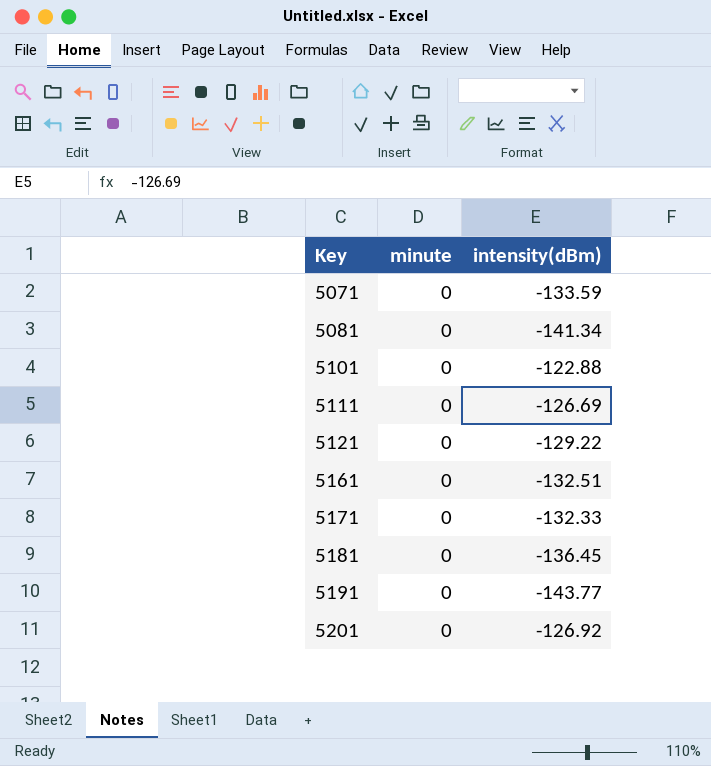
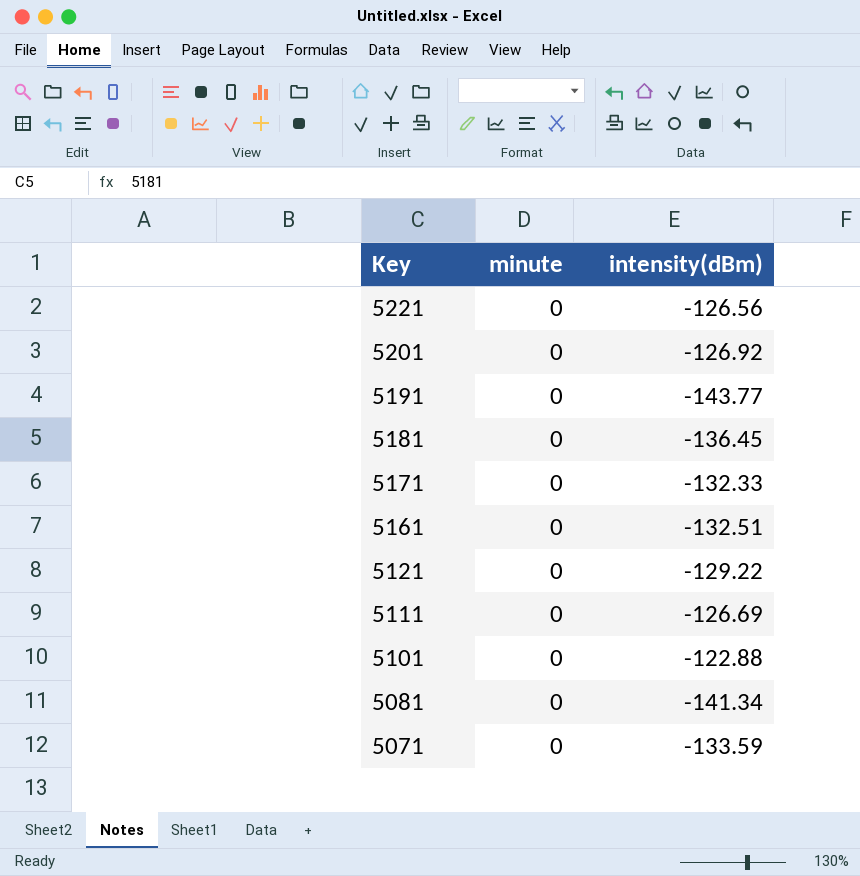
row order: Key ascending -> Key descending
row 5221: none -> 0 | -126.56

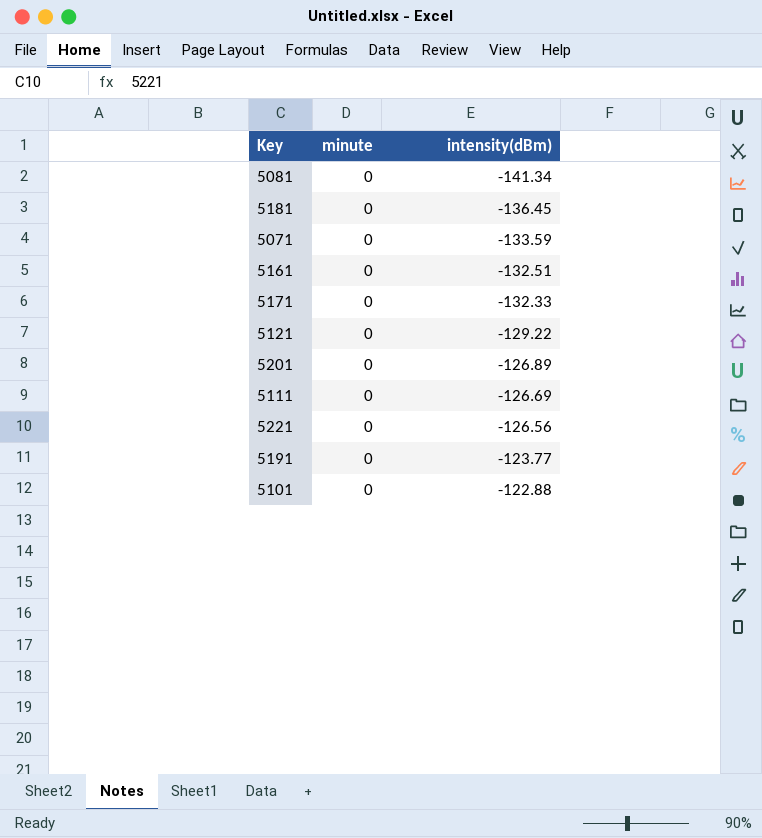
row order: Key descending -> intensity(dBm) ascending
5201 | intensity(dBm): -126.92 -> -126.89
5191 | intensity(dBm): -143.77 -> -123.77

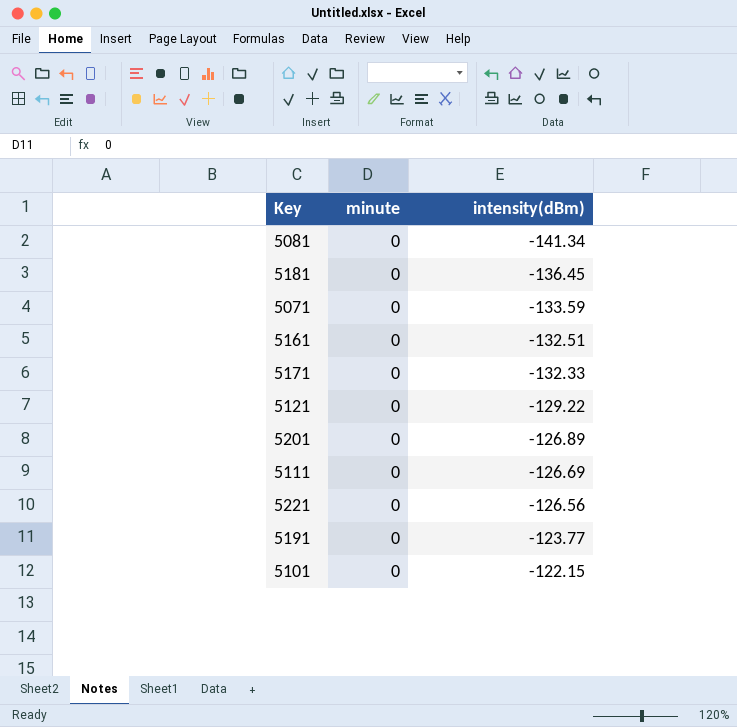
5101 | intensity(dBm): -122.88 -> -122.15

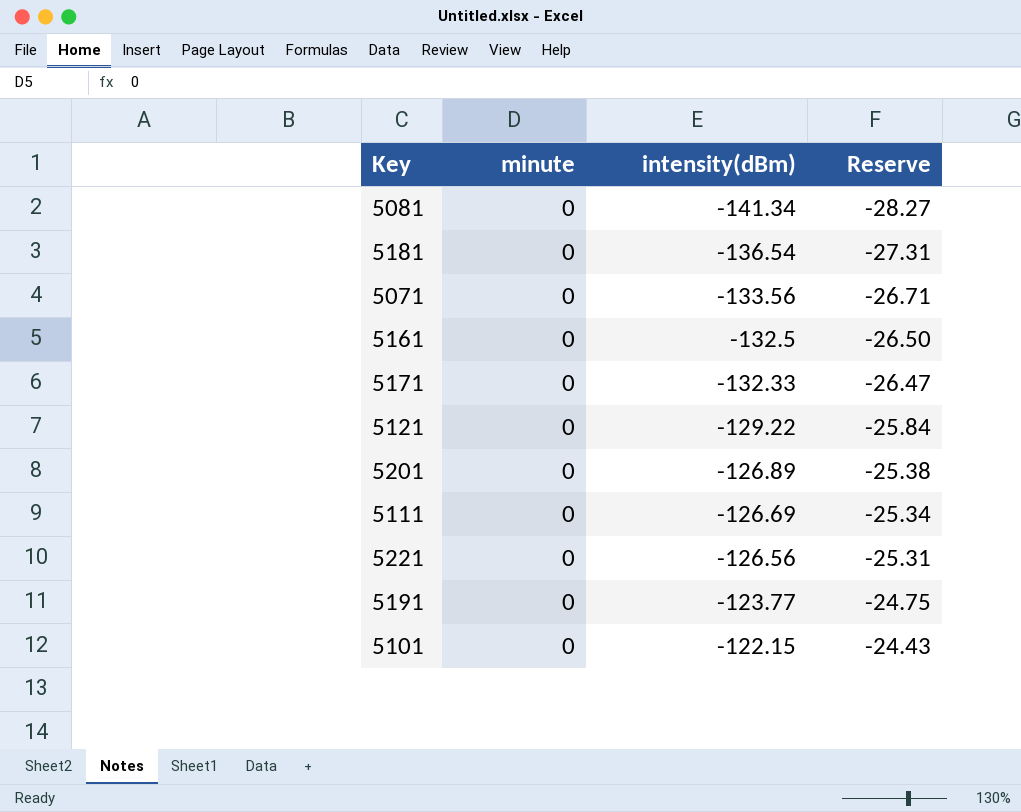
column Reserve | formula: none -> [intensity(dBm)] * 0.2
5181 | intensity(dBm): -136.45 -> -136.54
5071 | intensity(dBm): -133.59 -> -133.56
5161 | intensity(dBm): -132.51 -> -132.5

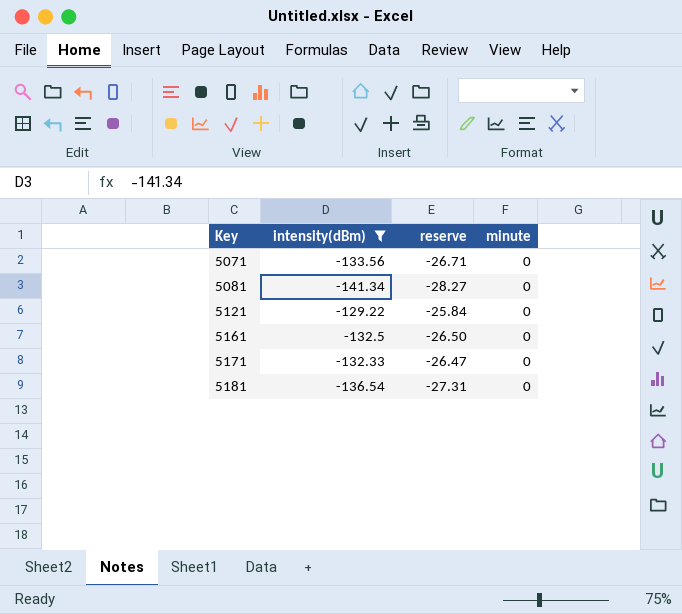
filter: none -> intensity(dBm) <= -129.22
row order: intensity(dBm) ascending -> Key ascending
column name: Reserve -> reserve
column minute | position: 2 -> 4

